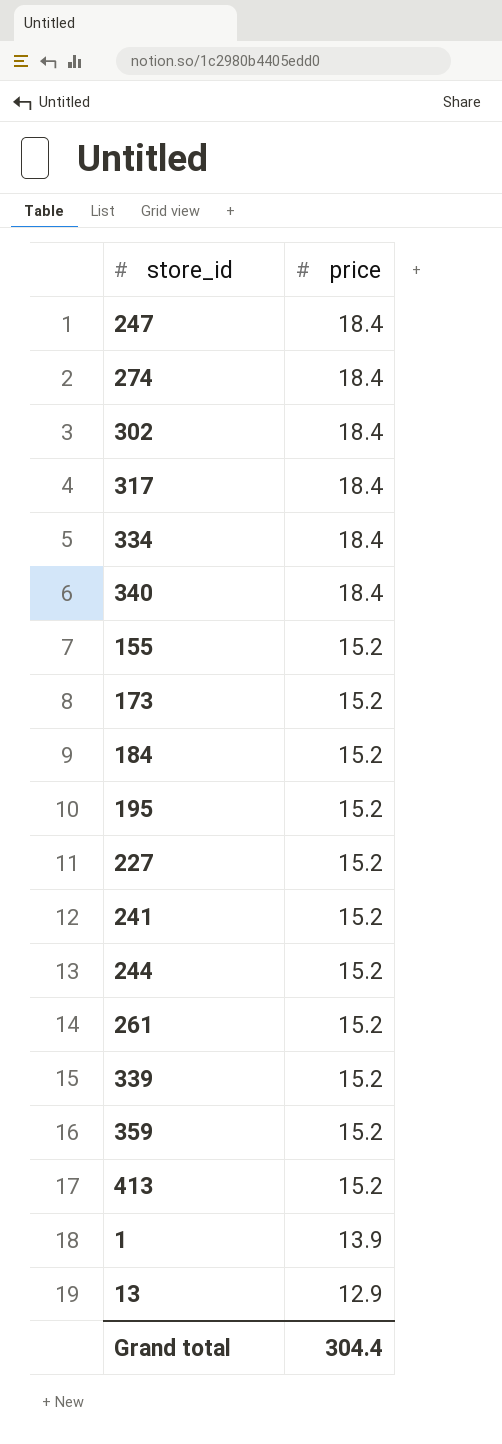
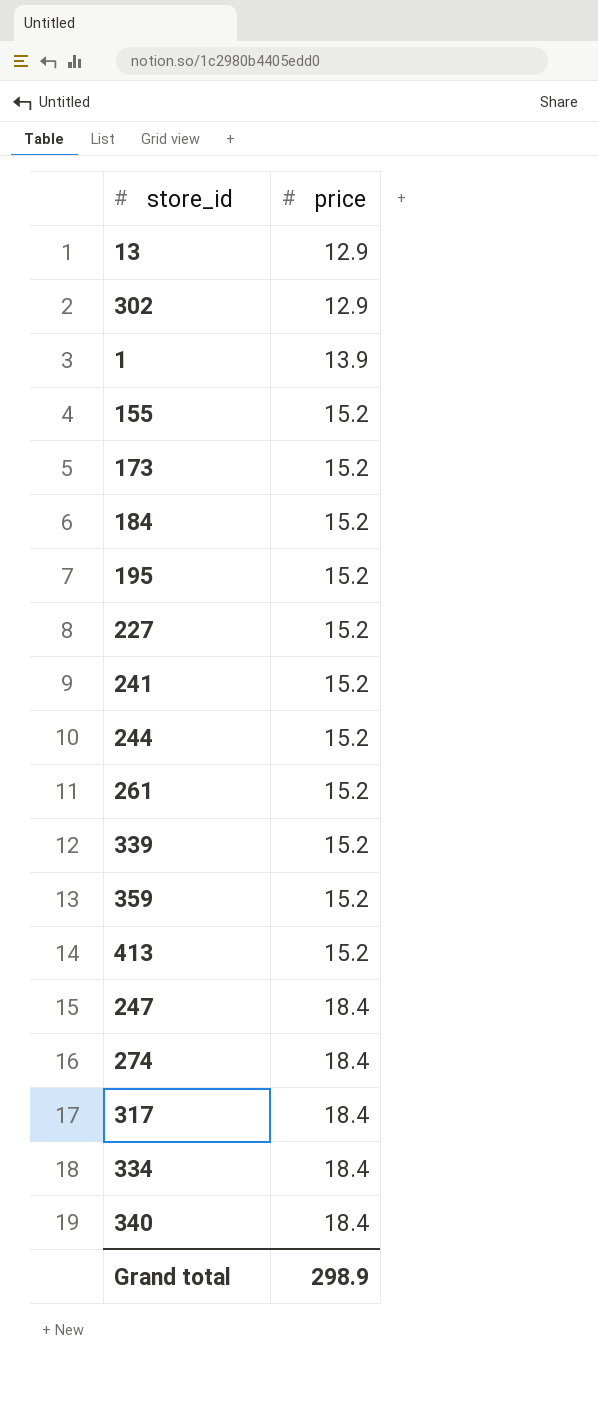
row order: price descending -> price ascending
302 | price: 18.4 -> 12.9
Grand total | price: 304.4 -> 298.9

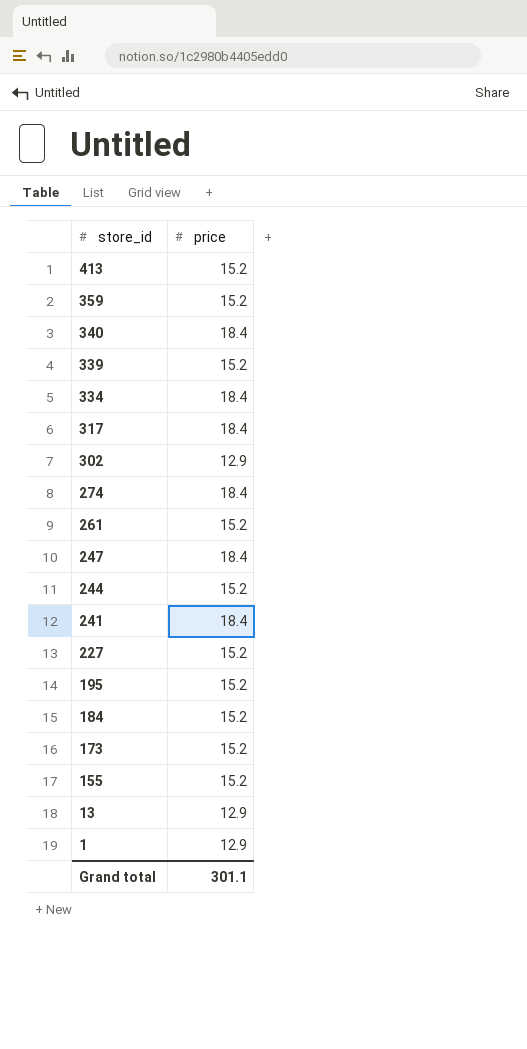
row order: price ascending -> store_id descending
241 | price: 15.2 -> 18.4
1 | price: 13.9 -> 12.9
Grand total | price: 298.9 -> 301.1

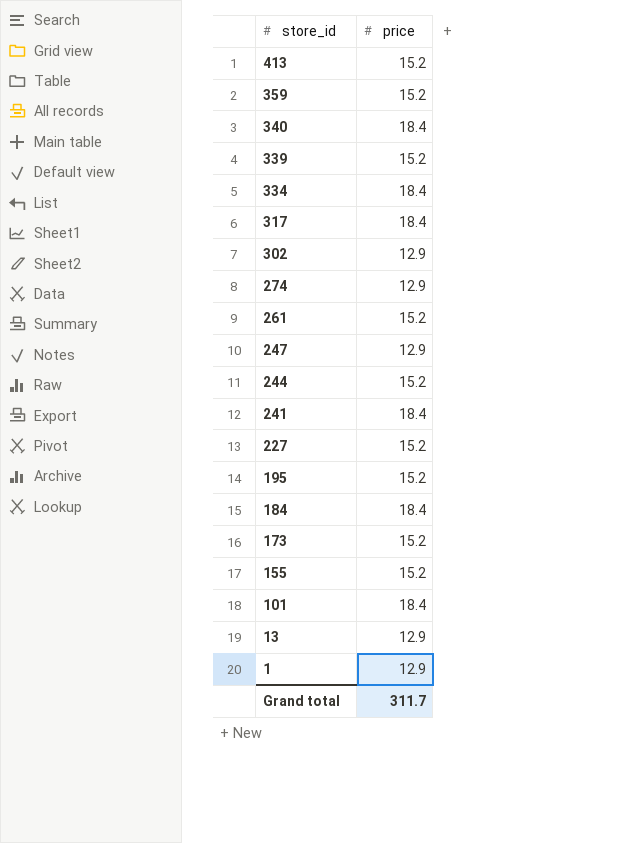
274 | price: 18.4 -> 12.9
247 | price: 18.4 -> 12.9
184 | price: 15.2 -> 18.4
row 101: none -> 18.4
Grand total | price: 301.1 -> 311.7

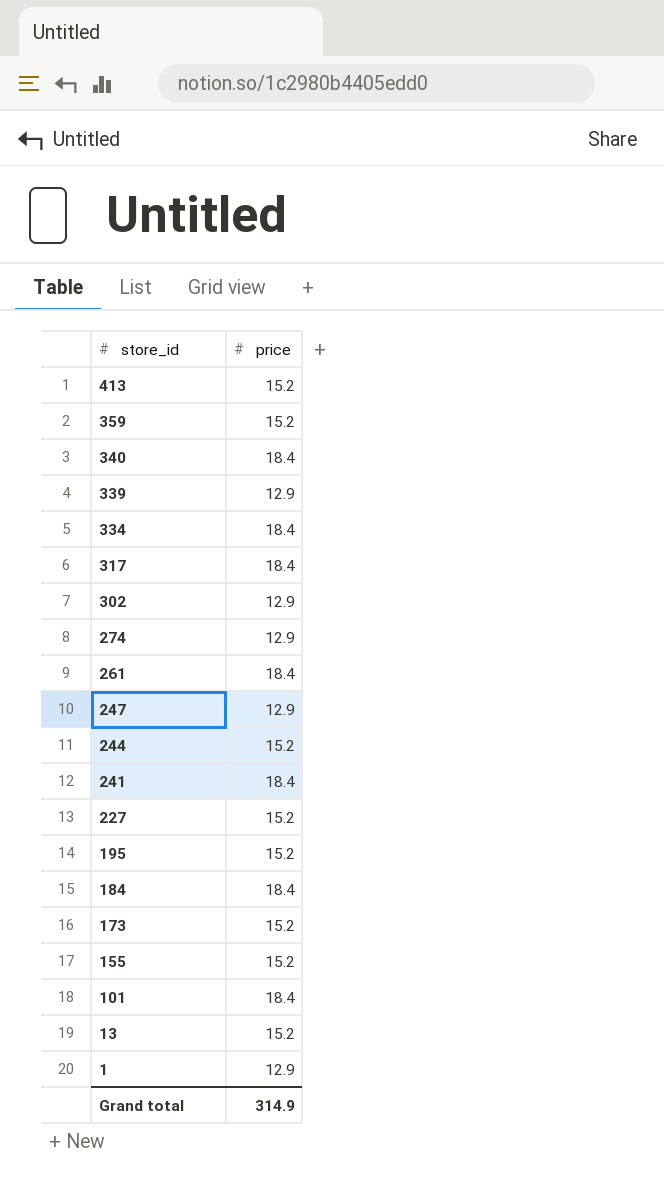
339 | price: 15.2 -> 12.9
261 | price: 15.2 -> 18.4
13 | price: 12.9 -> 15.2
Grand total | price: 311.7 -> 314.9

